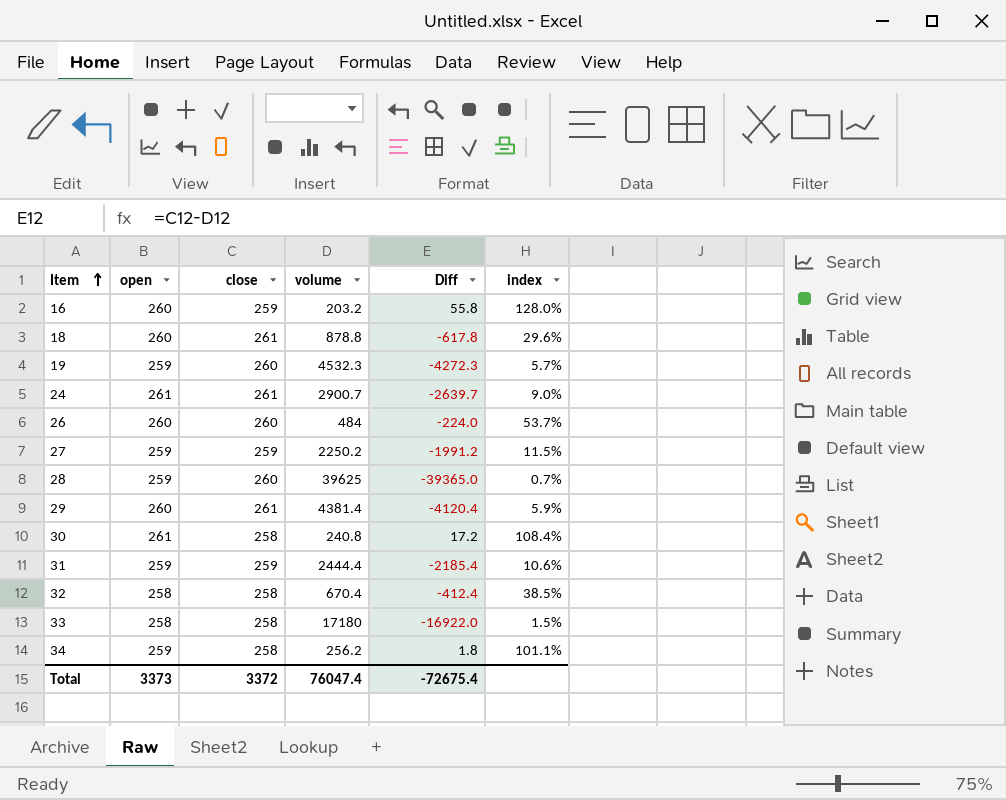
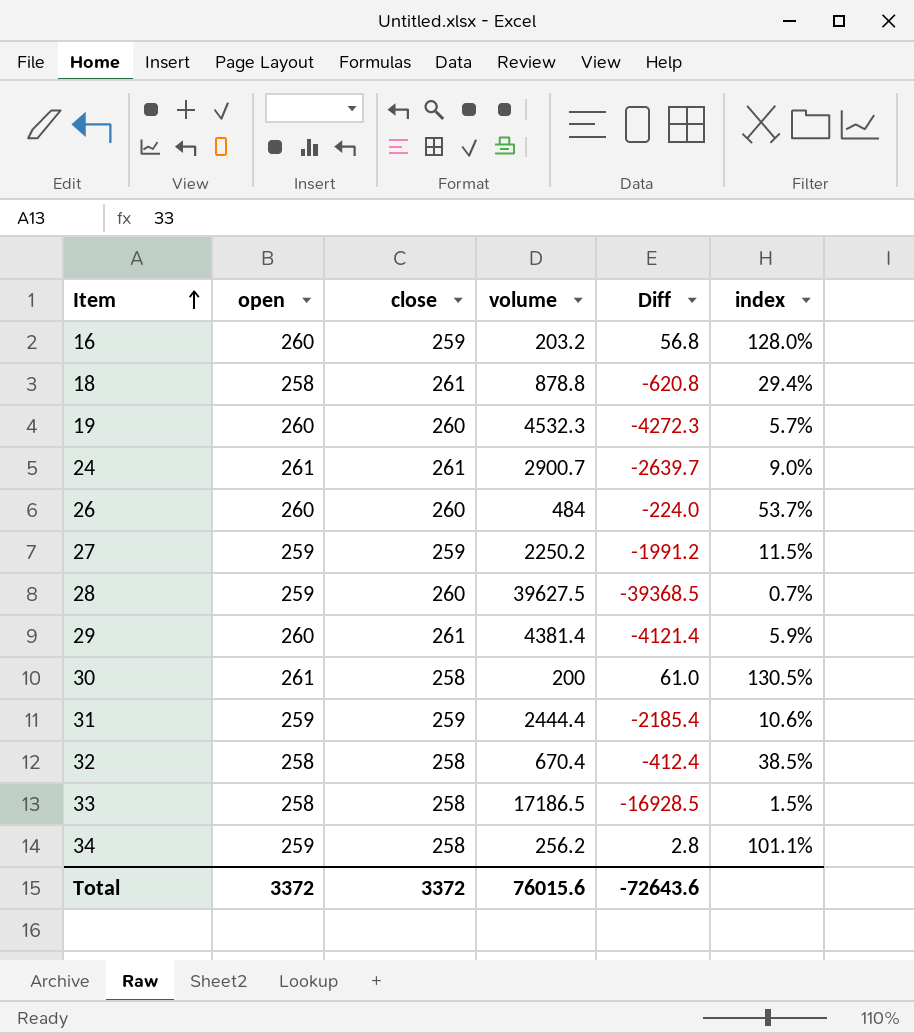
column Diff | formula: [close] - [volume] -> [open] - [volume]
18 | open: 260 -> 258
18 | index: 29.6% -> 29.4%
19 | open: 259 -> 260
28 | volume: 39625 -> 39627.5
30 | volume: 240.8 -> 200
30 | index: 108.4% -> 130.5%
33 | volume: 17180 -> 17186.5
Total | open: 3373 -> 3372
Total | volume: 76047.4 -> 76015.6
Total | Diff: -72675.4 -> -72643.6

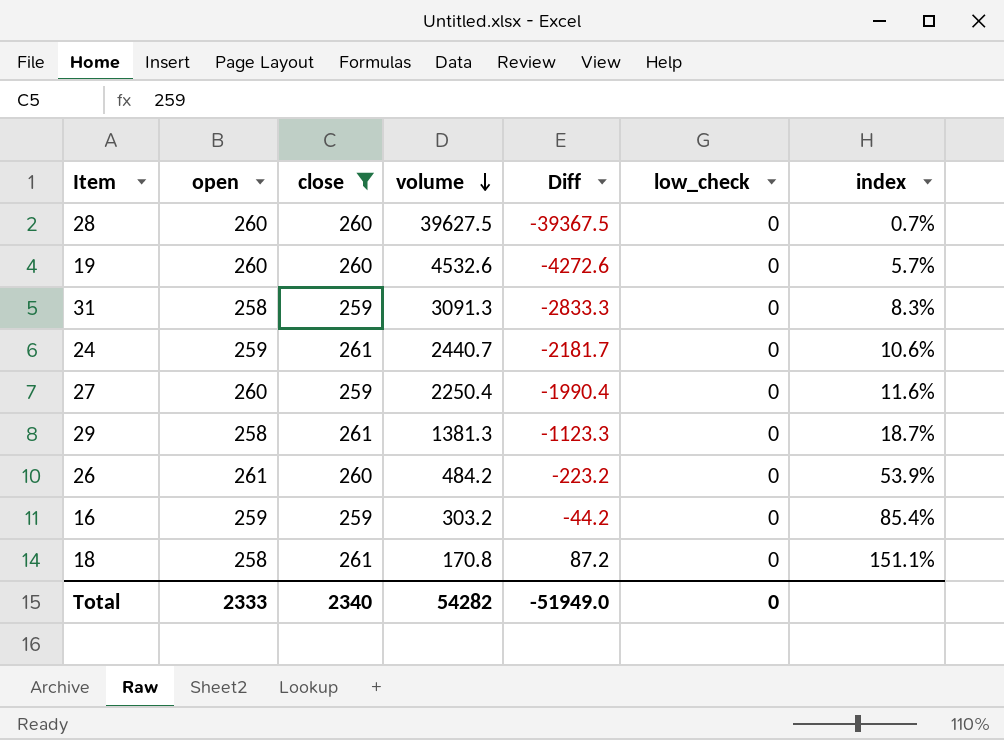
filter: none -> close != 258
row order: Item ascending -> volume descending
column low_check | position: none -> 6
28 | open: 259 -> 260
28 | Diff: -39368.5 -> -39367.5
19 | volume: 4532.3 -> 4532.6
19 | Diff: -4272.3 -> -4272.6
31 | open: 259 -> 258
31 | volume: 2444.4 -> 3091.3
31 | Diff: -2185.4 -> -2833.3
31 | index: 10.6% -> 8.3%
24 | open: 261 -> 259
24 | volume: 2900.7 -> 2440.7
24 | Diff: -2639.7 -> -2181.7
24 | index: 9.0% -> 10.6%
27 | open: 259 -> 260
27 | volume: 2250.2 -> 2250.4
27 | Diff: -1991.2 -> -1990.4
27 | index: 11.5% -> 11.6%
29 | open: 260 -> 258
29 | volume: 4381.4 -> 1381.3
29 | Diff: -4121.4 -> -1123.3
29 | index: 5.9% -> 18.7%
26 | open: 260 -> 261
26 | volume: 484 -> 484.2
26 | Diff: -224.0 -> -223.2
26 | index: 53.7% -> 53.9%
16 | open: 260 -> 259
16 | volume: 203.2 -> 303.2
16 | Diff: 56.8 -> -44.2
16 | index: 128.0% -> 85.4%
18 | volume: 878.8 -> 170.8
18 | Diff: -620.8 -> 87.2
18 | index: 29.4% -> 151.1%
Total | open: 3372 -> 2333
Total | close: 3372 -> 2340
Total | volume: 76015.6 -> 54282
Total | Diff: -72643.6 -> -51949.0

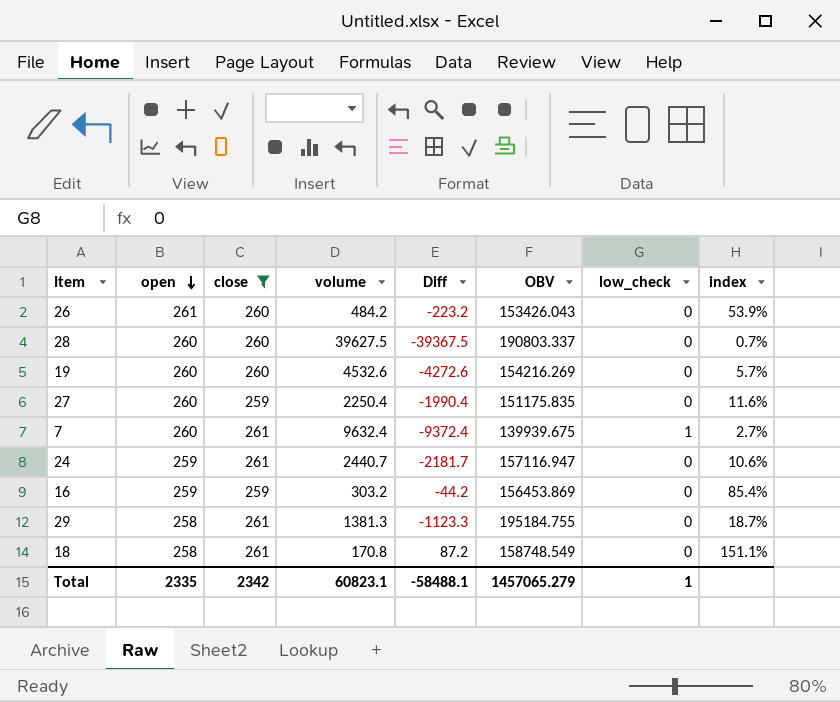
row order: volume descending -> open descending
column OBV | position: none -> 6
row 31: 258 | 259 | 3091.3 | -2833.3 | 0 | 8.3% -> none
row 7: none -> 260 | 261 | 9632.4 | -9372.4 | 139939.675 | 1 | 2.7%
Total | open: 2333 -> 2335
Total | close: 2340 -> 2342
Total | volume: 54282 -> 60823.1
Total | Diff: -51949.0 -> -58488.1
Total | low_check: 0 -> 1

